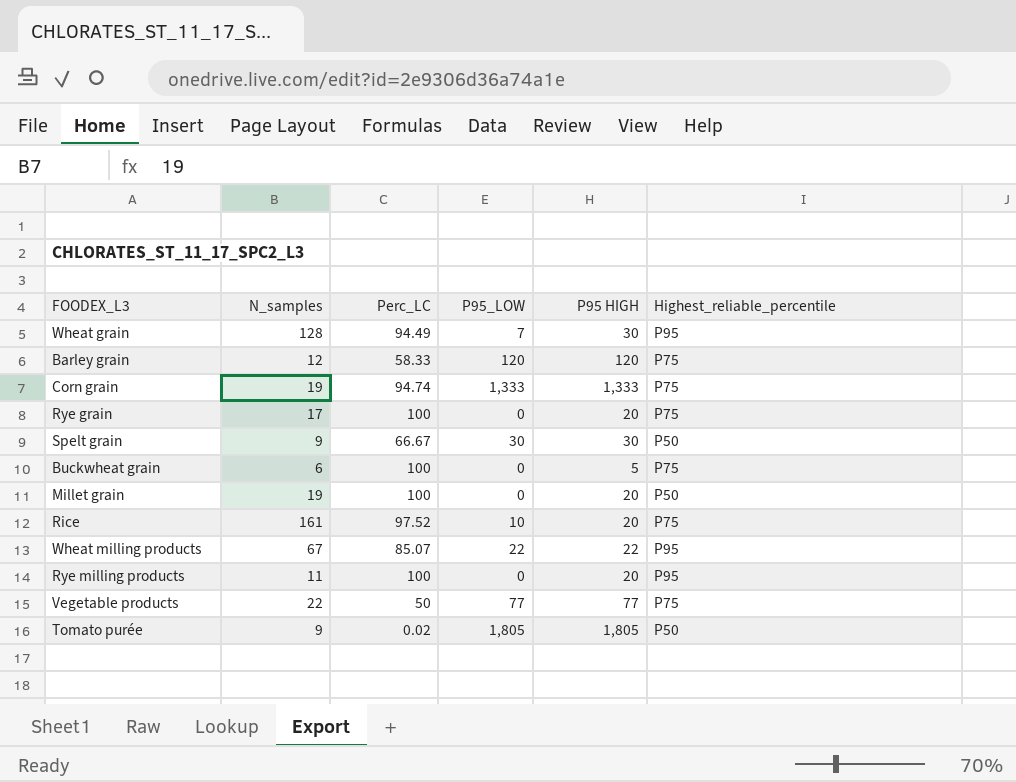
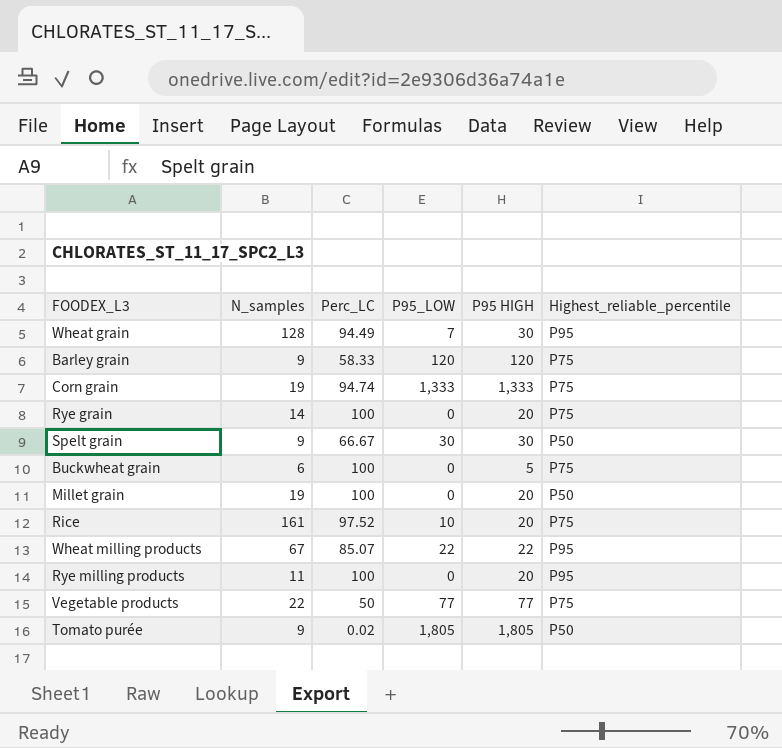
Barley grain | N_samples: 12 -> 9
Rye grain | N_samples: 17 -> 14

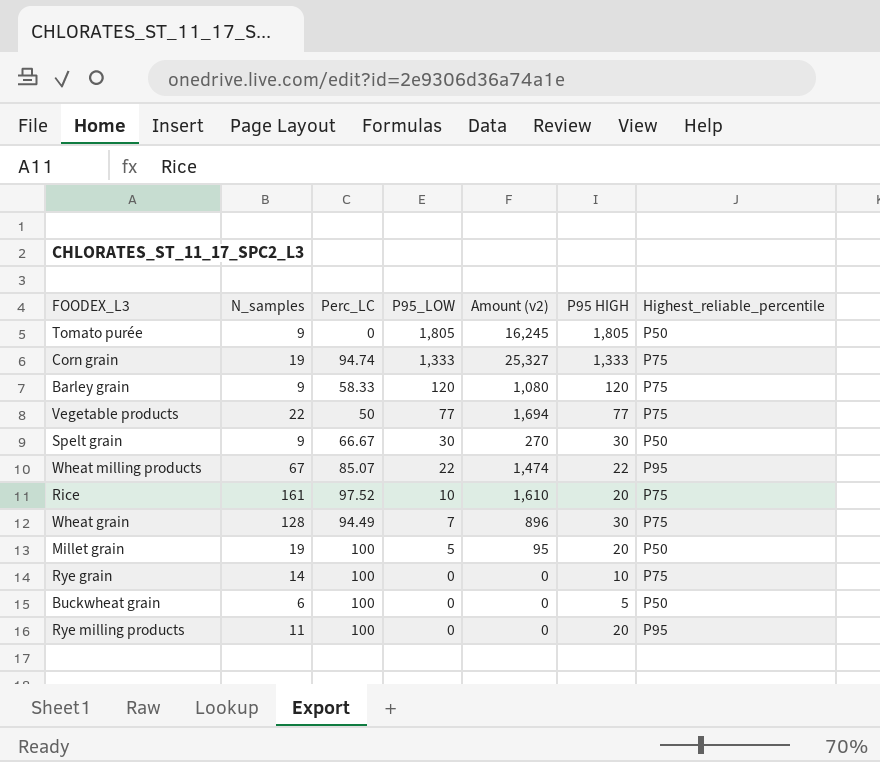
row order: none -> P95_LOW descending
column Amount (v2) | formula: none -> [N_samples] * [P95_LOW]
Tomato purée | Perc_LC: 0.02 -> 0
Wheat grain | Highest_reliable_percentile: P95 -> P75
Millet grain | P95_LOW: 0 -> 5
Rye grain | P95 HIGH: 20 -> 10
Buckwheat grain | Highest_reliable_percentile: P75 -> P50

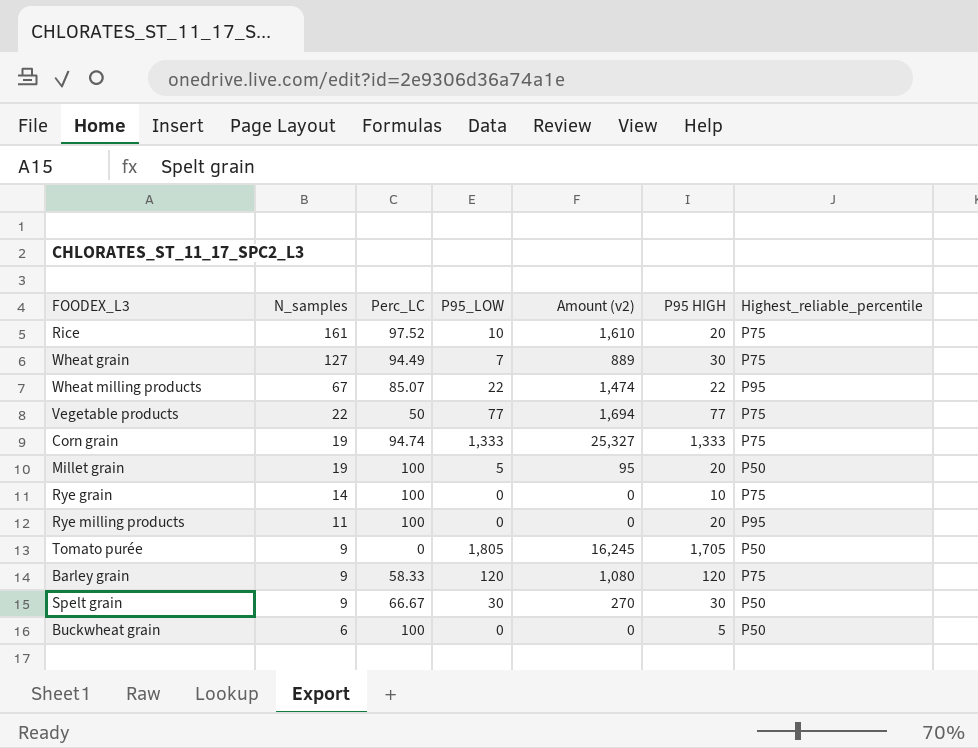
row order: P95_LOW descending -> N_samples descending
Wheat grain | N_samples: 128 -> 127
Wheat grain | Amount (v2): 896 -> 889
Tomato purée | P95 HIGH: 1,805 -> 1,705

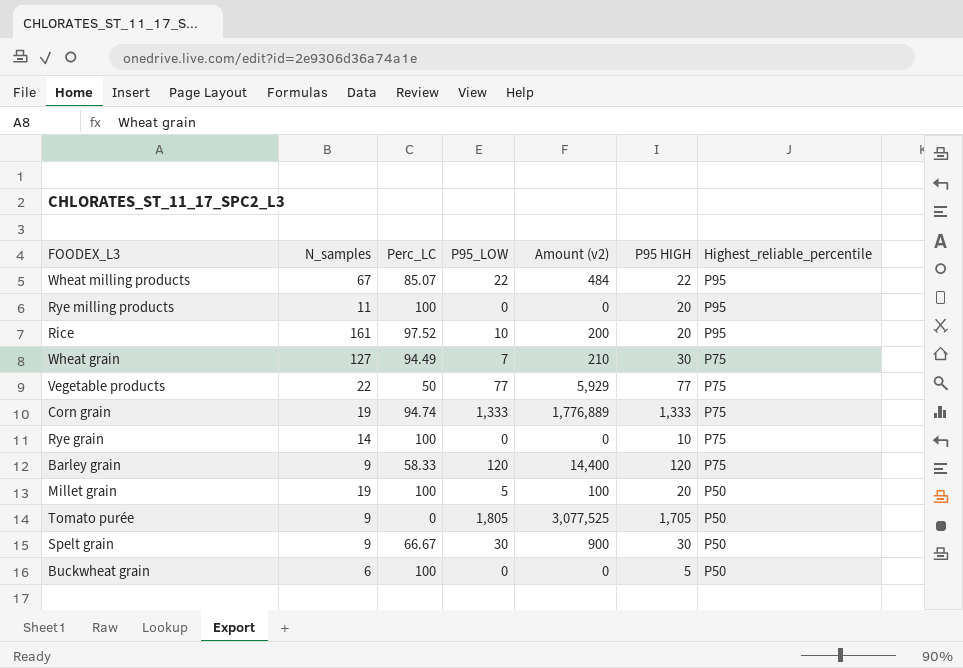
row order: N_samples descending -> Highest_reliable_percentile descending
column Amount (v2) | formula: [N_samples] * [P95_LOW] -> [P95_LOW] * [P95 HIGH]
Rice | Highest_reliable_percentile: P75 -> P95

